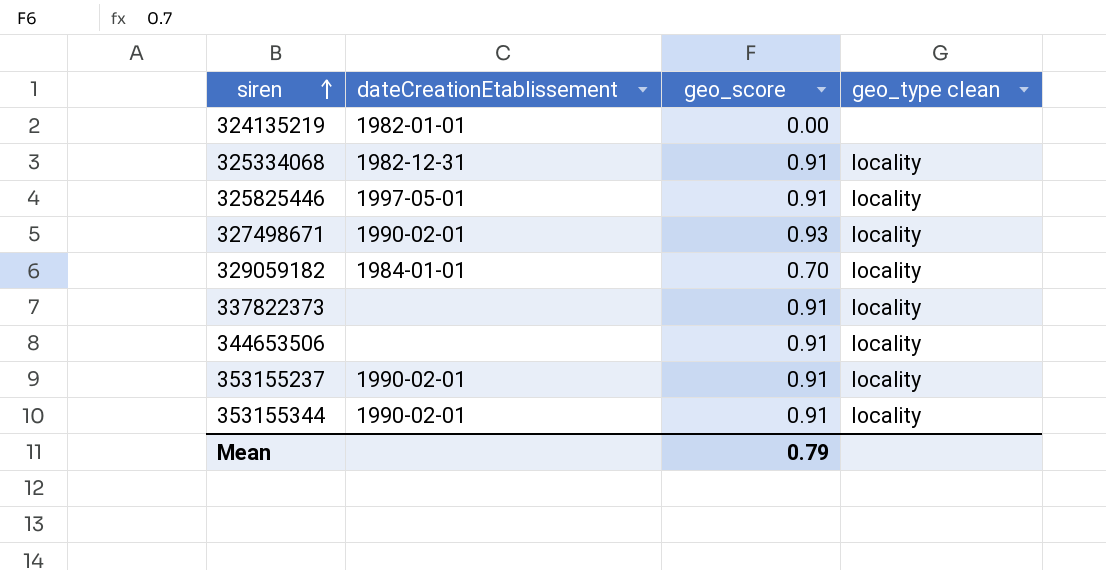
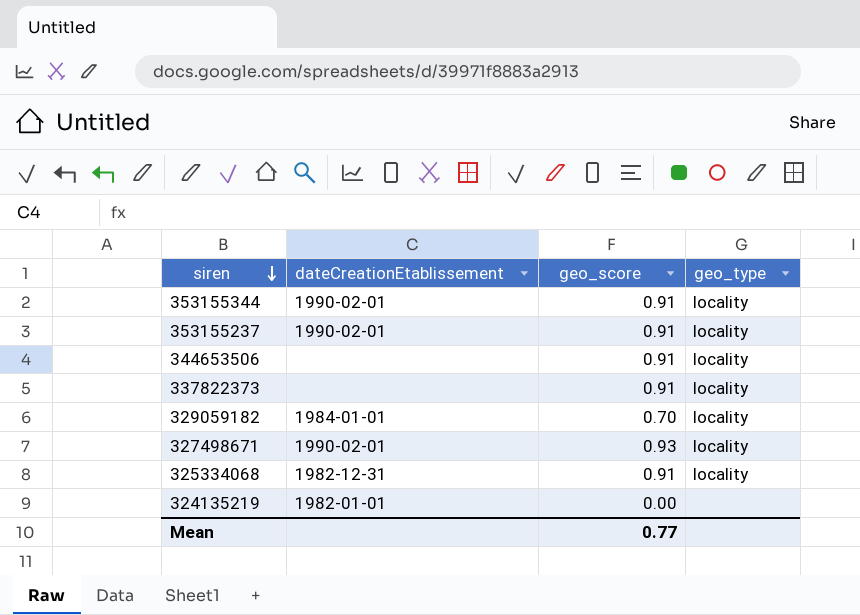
row order: siren ascending -> siren descending
column name: geo_type clean -> geo_type
row 325825446: 1997-05-01 | 0.91 | locality -> none
Mean | geo_score: 0.79 -> 0.77

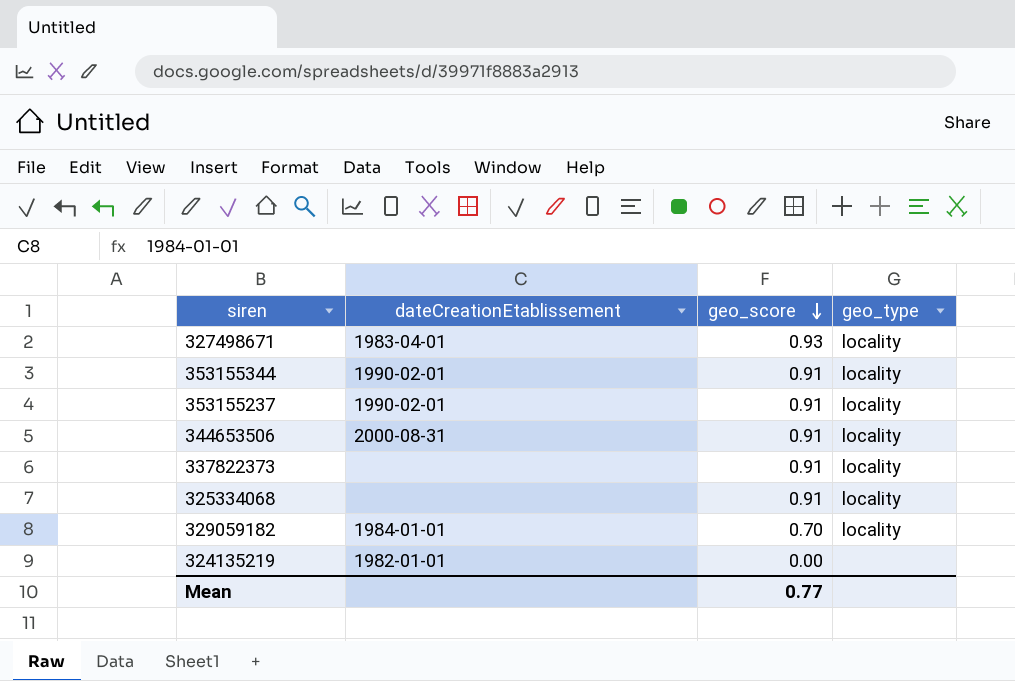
row order: siren descending -> geo_score descending
327498671 | dateCreationEtablissement: 1990-02-01 -> 1983-04-01
344653506 | dateCreationEtablissement: none -> 2000-08-31
325334068 | dateCreationEtablissement: 1982-12-31 -> none

